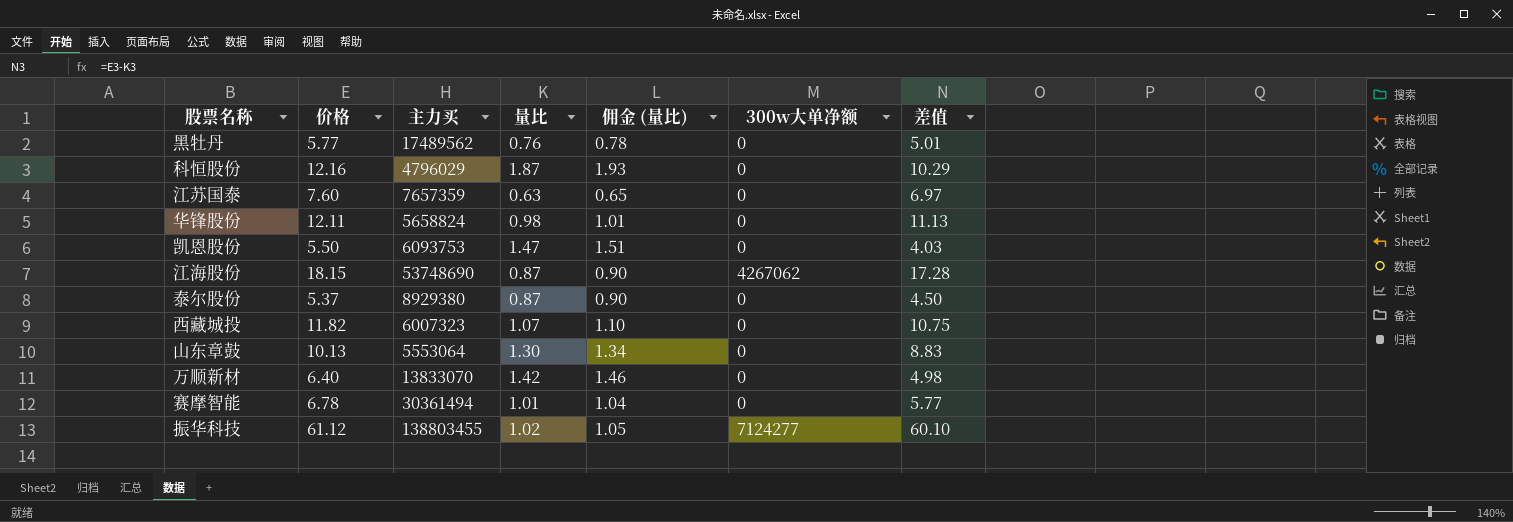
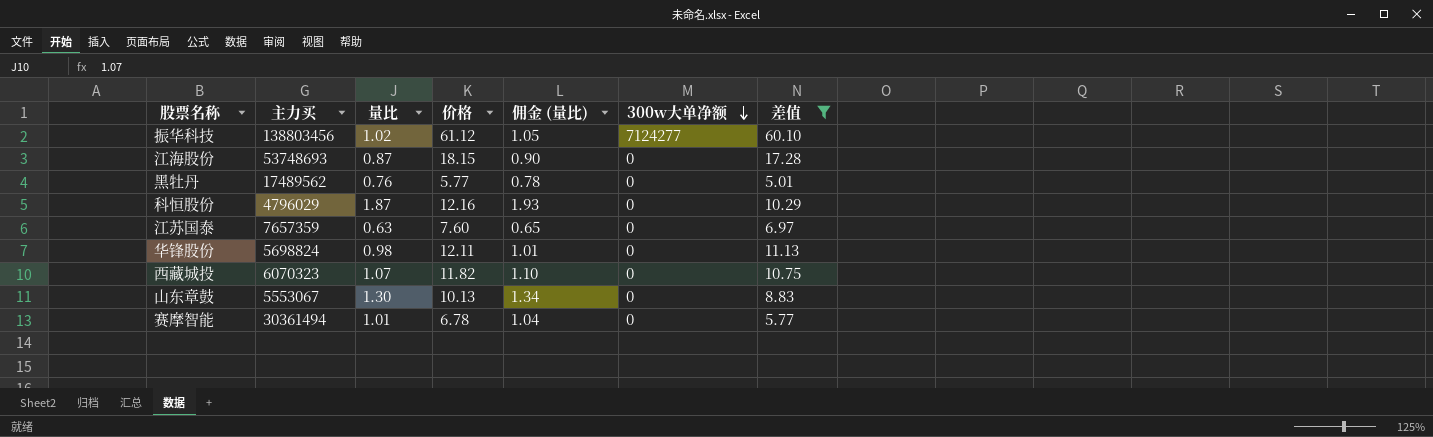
filter: none -> 差值 >= 5.01
row order: none -> 300w大单净额 descending
column 价格 | position: 2 -> 4
振华科技 | 主力买: 138803455 -> 138803456
江海股份 | 主力买: 53748690 -> 53748693
江海股份 | 300w大单净额: 4267062 -> 0
华锋股份 | 主力买: 5658824 -> 5698824
西藏城投 | 主力买: 6007323 -> 6070323
山东章鼓 | 主力买: 5553064 -> 5553067

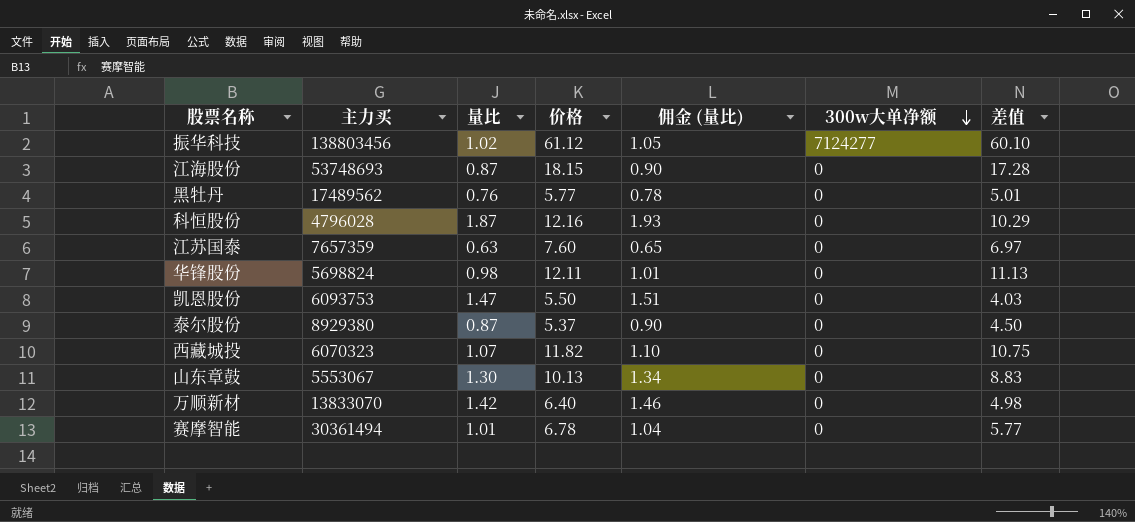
filter: 差值 >= 5.01 -> none
科恒股份 | 主力买: 4796029 -> 4796028

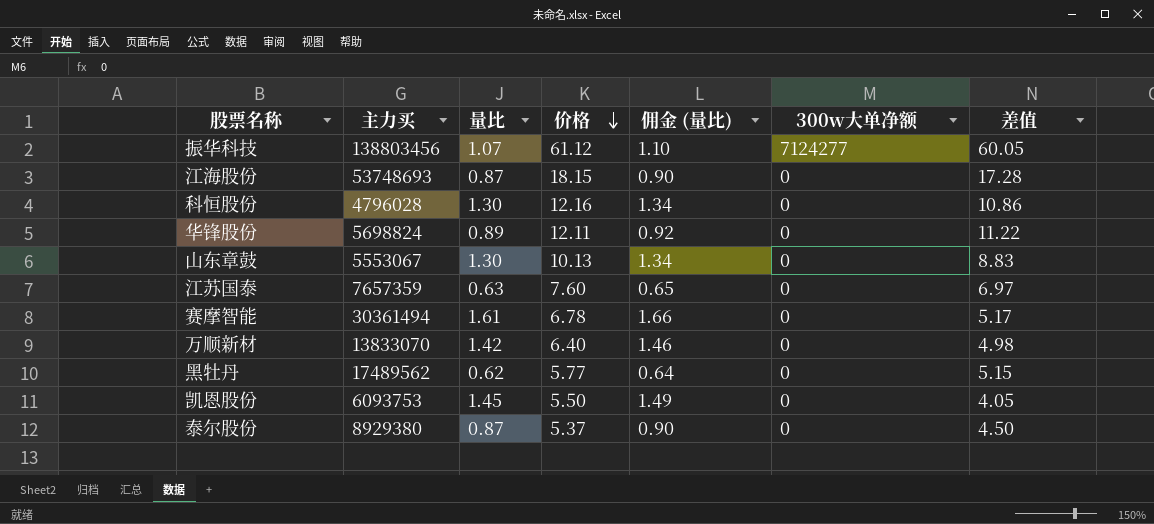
row order: 300w大单净额 descending -> 价格 descending
row 西藏城投: 6070323 | 1.07 | 11.82 | 1.10 | 0 | 10.75 -> none
振华科技 | 量比: 1.02 -> 1.07
振华科技 | 佣金 (量比): 1.05 -> 1.10
振华科技 | 差值: 60.10 -> 60.05
科恒股份 | 量比: 1.87 -> 1.30
科恒股份 | 佣金 (量比): 1.93 -> 1.34
科恒股份 | 差值: 10.29 -> 10.86
华锋股份 | 量比: 0.98 -> 0.89
华锋股份 | 佣金 (量比): 1.01 -> 0.92
华锋股份 | 差值: 11.13 -> 11.22
赛摩智能 | 量比: 1.01 -> 1.61
赛摩智能 | 佣金 (量比): 1.04 -> 1.66
赛摩智能 | 差值: 5.77 -> 5.17
黑牡丹 | 量比: 0.76 -> 0.62
黑牡丹 | 佣金 (量比): 0.78 -> 0.64
黑牡丹 | 差值: 5.01 -> 5.15
凯恩股份 | 量比: 1.47 -> 1.45
凯恩股份 | 佣金 (量比): 1.51 -> 1.49
凯恩股份 | 差值: 4.03 -> 4.05

